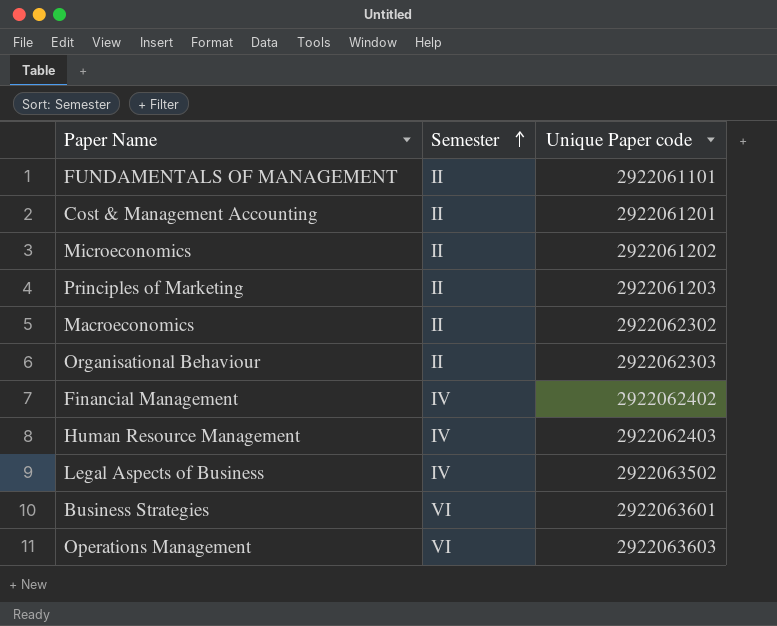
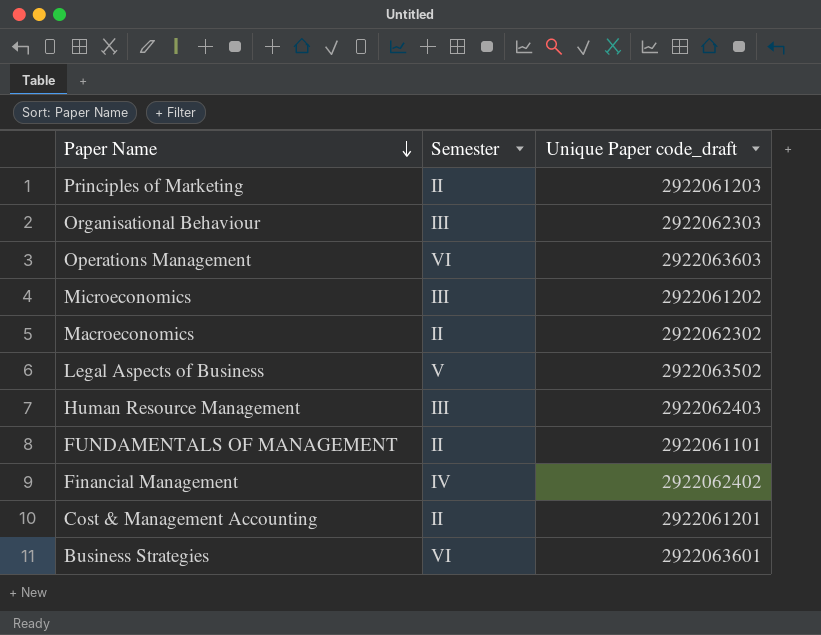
row order: Semester ascending -> Paper Name descending
column name: Unique Paper code -> Unique Paper code_draft
Organisational Behaviour | Semester: II -> III
Microeconomics | Semester: II -> III
Legal Aspects of Business | Semester: IV -> V
Human Resource Management | Semester: IV -> III

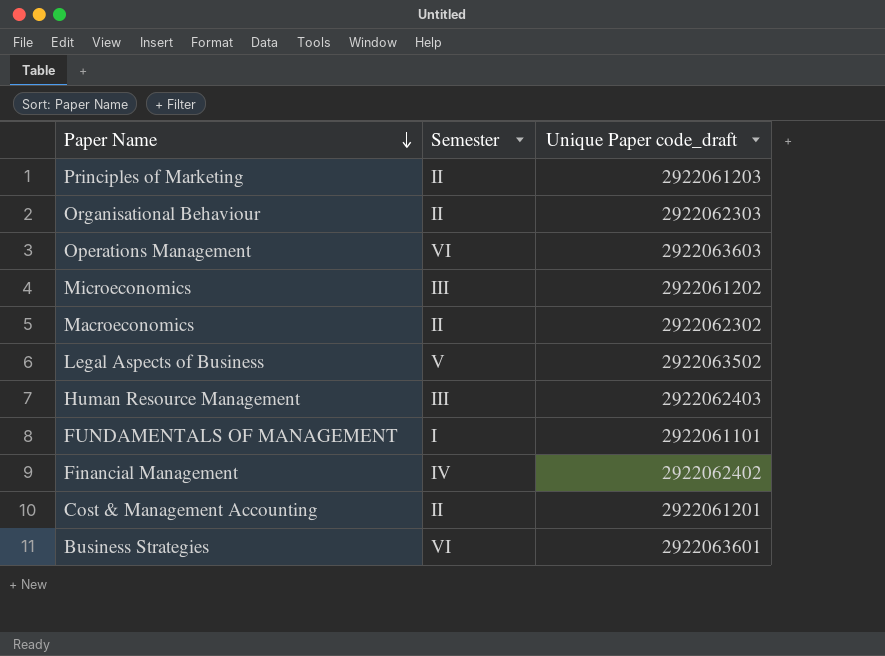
Organisational Behaviour | Semester: III -> II
FUNDAMENTALS OF MANAGEMENT | Semester: II -> I

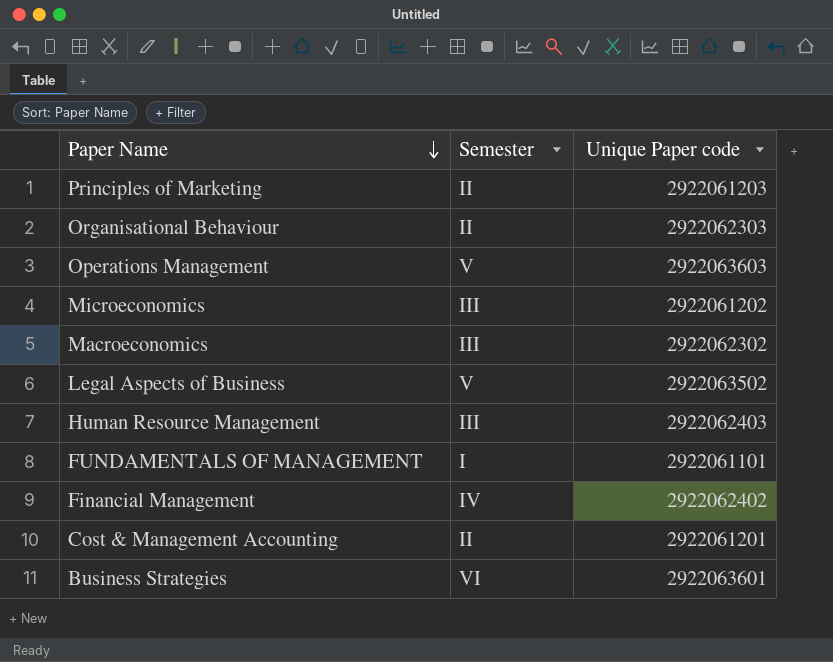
column name: Unique Paper code_draft -> Unique Paper code
Operations Management | Semester: VI -> V
Macroeconomics | Semester: II -> III

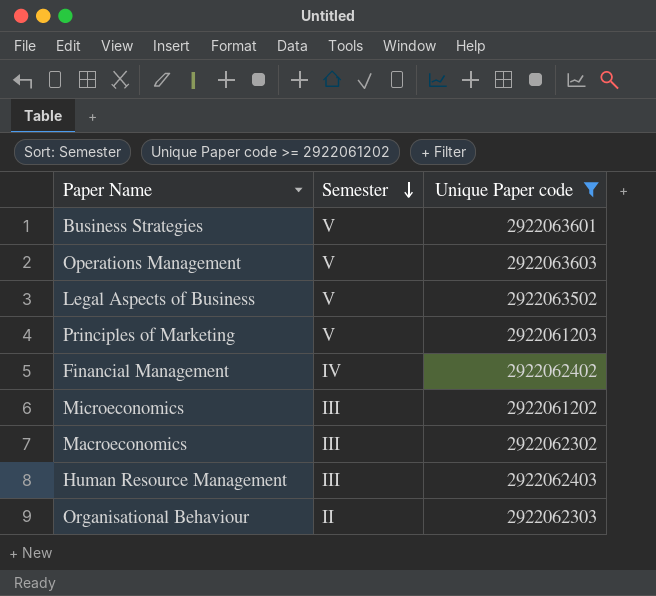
filter: none -> Unique Paper code >= 2922061202
row order: Paper Name descending -> Semester descending
Business Strategies | Semester: VI -> V
Principles of Marketing | Semester: II -> V

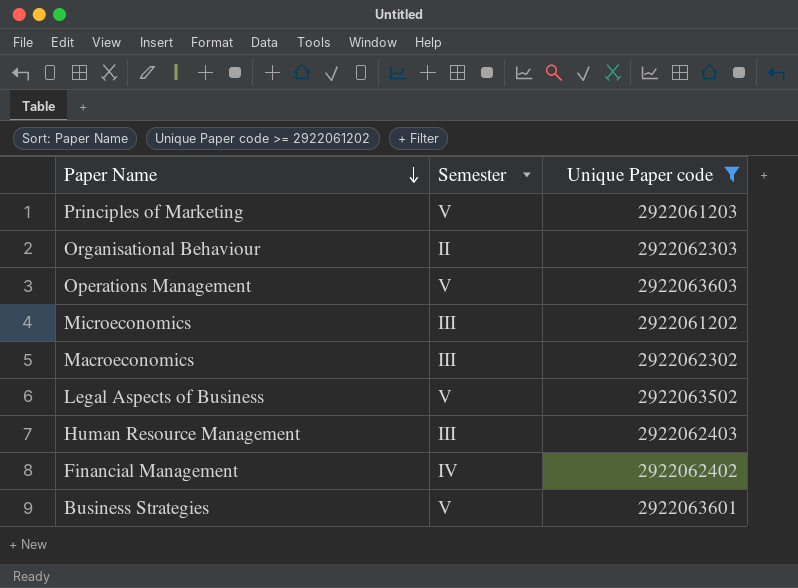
row order: Semester descending -> Paper Name descending

